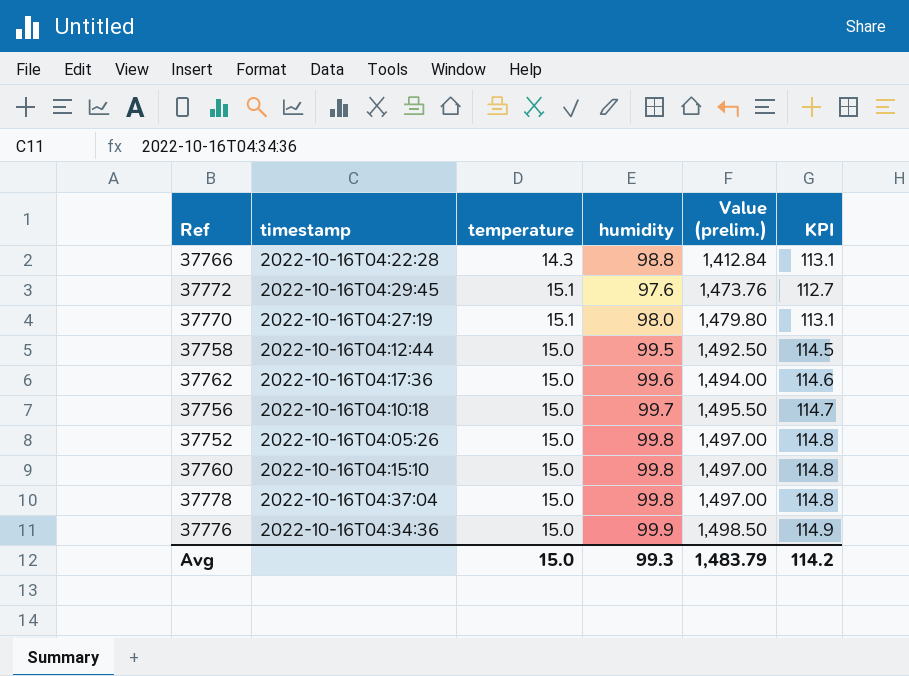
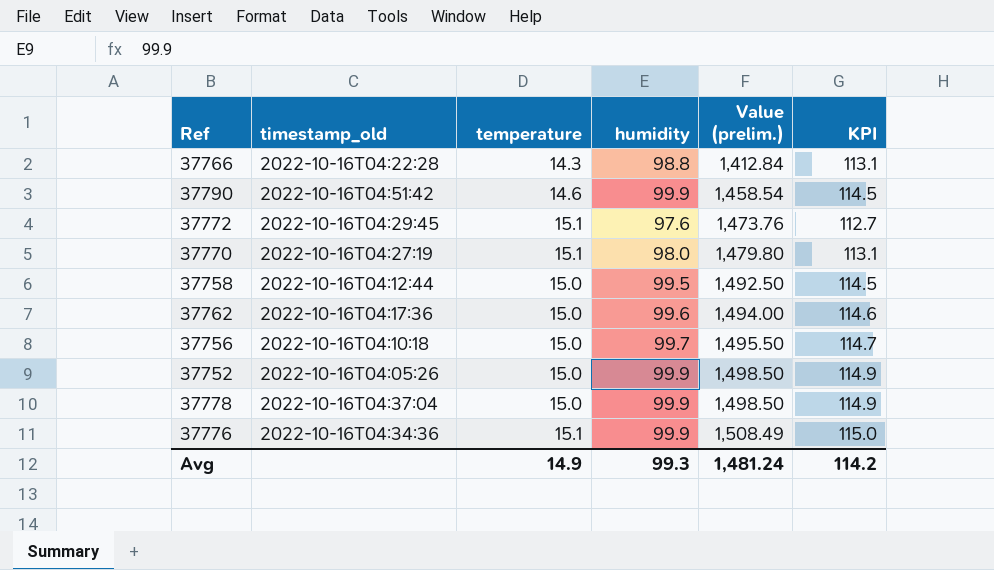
column name: timestamp -> timestamp_old
row 37760: 2022-10-16T04:15:10 | 15.0 | 99.8 | 1,497.00 | 114.8 -> none
row 37790: none -> 2022-10-16T04:51:42 | 14.6 | 99.9 | 1,458.54 | 114.5
37752 | humidity: 99.8 -> 99.9
37752 | Value (prelim.): 1,497.00 -> 1,498.50
37752 | KPI: 114.8 -> 114.9
37778 | humidity: 99.8 -> 99.9
37778 | Value (prelim.): 1,497.00 -> 1,498.50
37778 | KPI: 114.8 -> 114.9
37776 | temperature: 15.0 -> 15.1
37776 | Value (prelim.): 1,498.50 -> 1,508.49
37776 | KPI: 114.9 -> 115.0
Avg | temperature: 15.0 -> 14.9
Avg | Value (prelim.): 1,483.79 -> 1,481.24

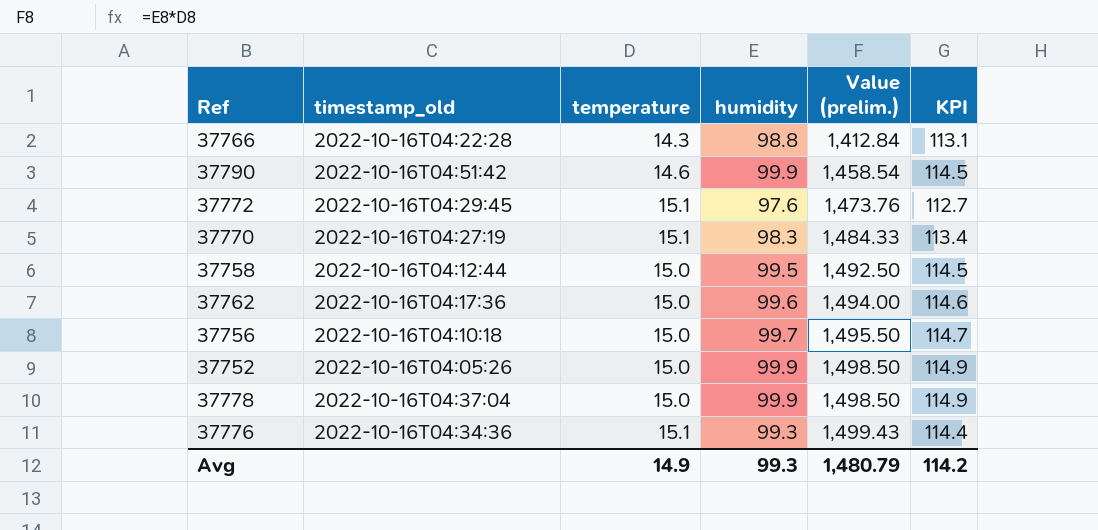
37770 | humidity: 98.0 -> 98.3
37770 | Value (prelim.): 1,479.80 -> 1,484.33
37770 | KPI: 113.1 -> 113.4
37776 | humidity: 99.9 -> 99.3
37776 | Value (prelim.): 1,508.49 -> 1,499.43
37776 | KPI: 115.0 -> 114.4
Avg | Value (prelim.): 1,481.24 -> 1,480.79

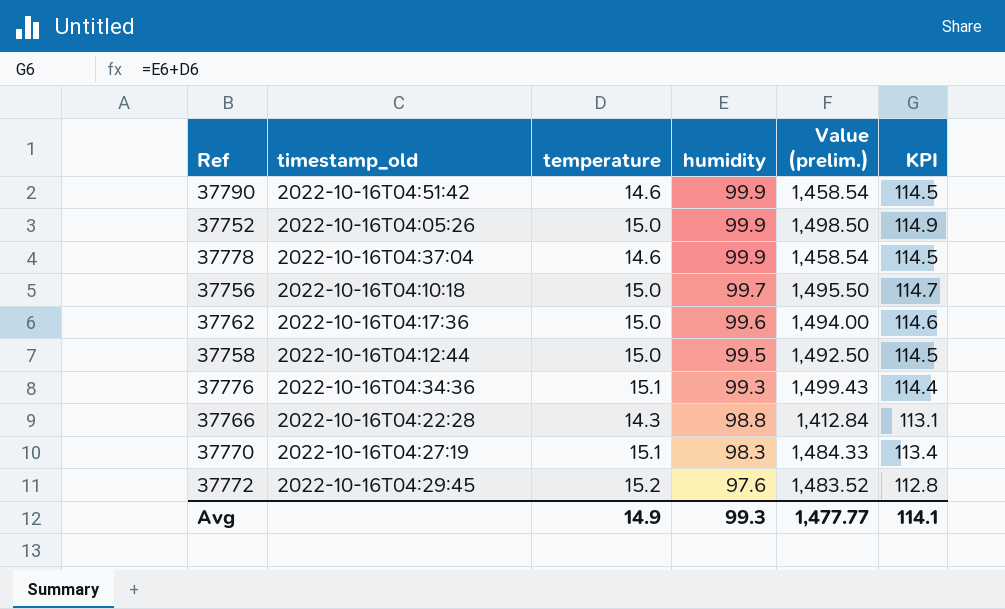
row order: Value (prelim.) ascending -> humidity descending
37778 | temperature: 15.0 -> 14.6
37778 | Value (prelim.): 1,498.50 -> 1,458.54
37778 | KPI: 114.9 -> 114.5
37772 | temperature: 15.1 -> 15.2
37772 | Value (prelim.): 1,473.76 -> 1,483.52
37772 | KPI: 112.7 -> 112.8
Avg | Value (prelim.): 1,480.79 -> 1,477.77
Avg | KPI: 114.2 -> 114.1

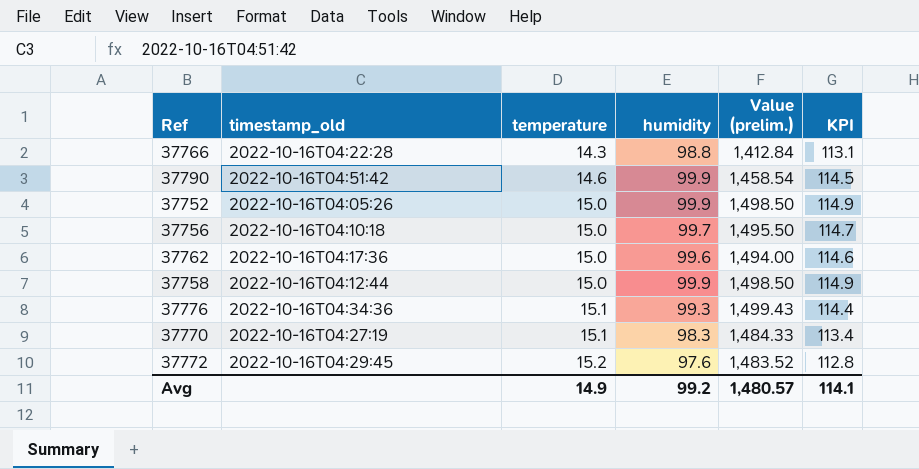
row order: humidity descending -> temperature ascending
row 37778: 2022-10-16T04:37:04 | 14.6 | 99.9 | 1,458.54 | 114.5 -> none
37758 | humidity: 99.5 -> 99.9
37758 | Value (prelim.): 1,492.50 -> 1,498.50
37758 | KPI: 114.5 -> 114.9
Avg | humidity: 99.3 -> 99.2
Avg | Value (prelim.): 1,477.77 -> 1,480.57

